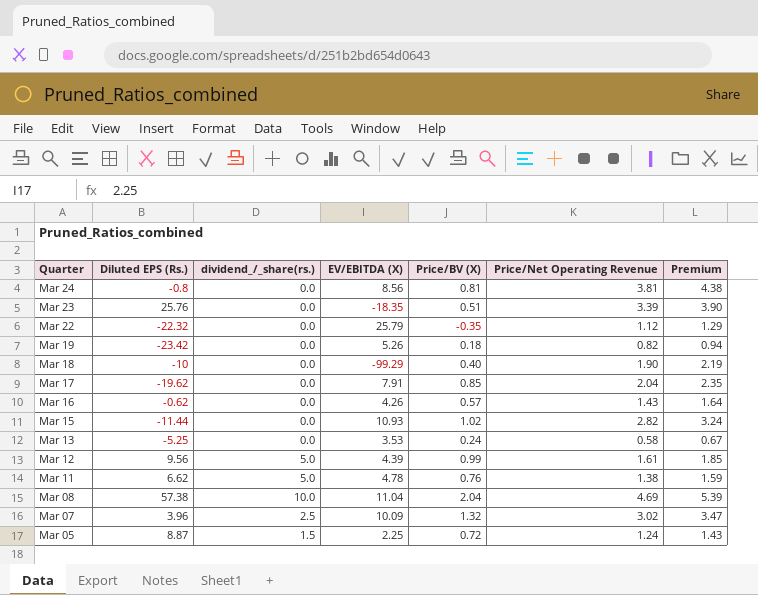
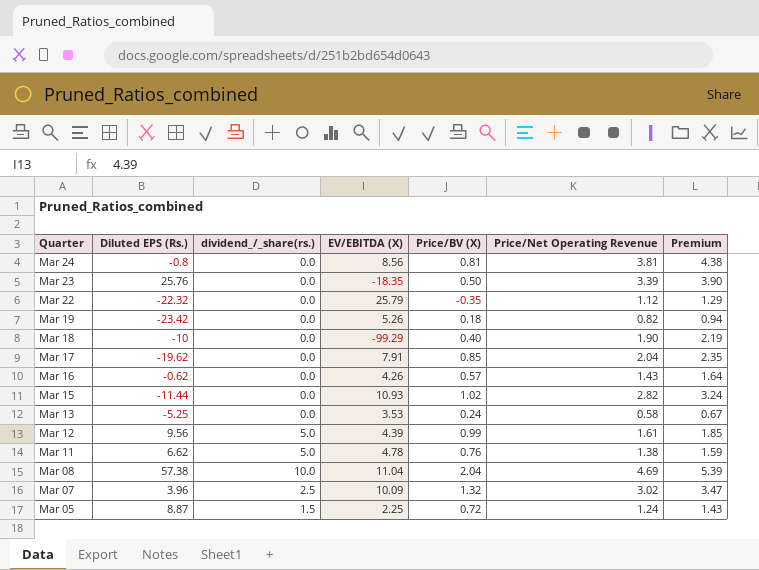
Mar 23 | Price/BV (X): 0.51 -> 0.50

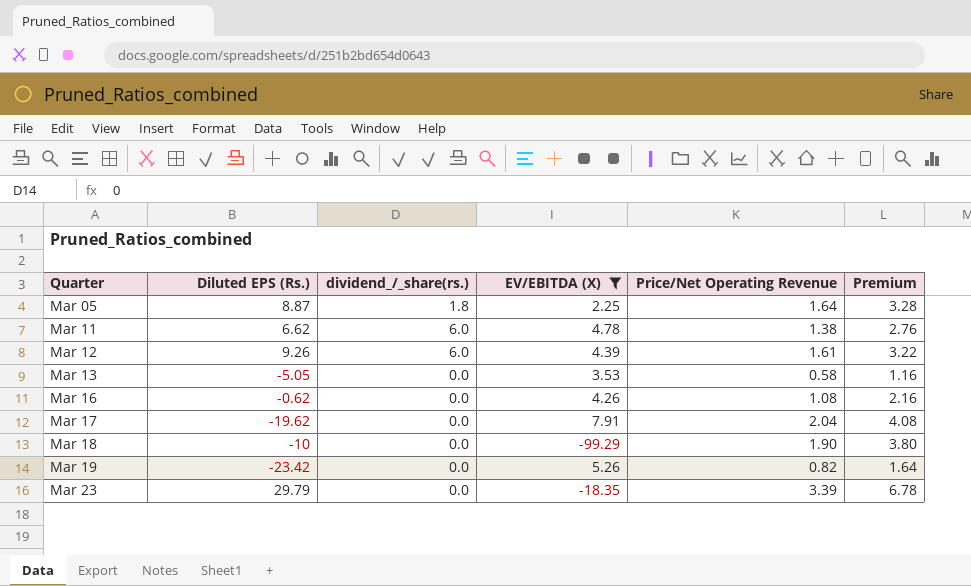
filter: none -> EV/EBITDA (X) <= 7.91
row order: Quarter descending -> Quarter ascending
column Price/BV (X) | position: 5 -> none
column Premium | formula: [Price/Net Operating Revenue] * 1.15 -> [Price/Net Operating Revenue] * 2
Mar 05 | dividend_/_share(rs.): 1.5 -> 1.8
Mar 05 | Price/Net Operating Revenue: 1.24 -> 1.64
Mar 11 | dividend_/_share(rs.): 5.0 -> 6.0
Mar 12 | Diluted EPS (Rs.): 9.56 -> 9.26
Mar 12 | dividend_/_share(rs.): 5.0 -> 6.0
Mar 13 | Diluted EPS (Rs.): -5.25 -> -5.05
Mar 16 | Price/Net Operating Revenue: 1.43 -> 1.08
Mar 23 | Diluted EPS (Rs.): 25.76 -> 29.79

